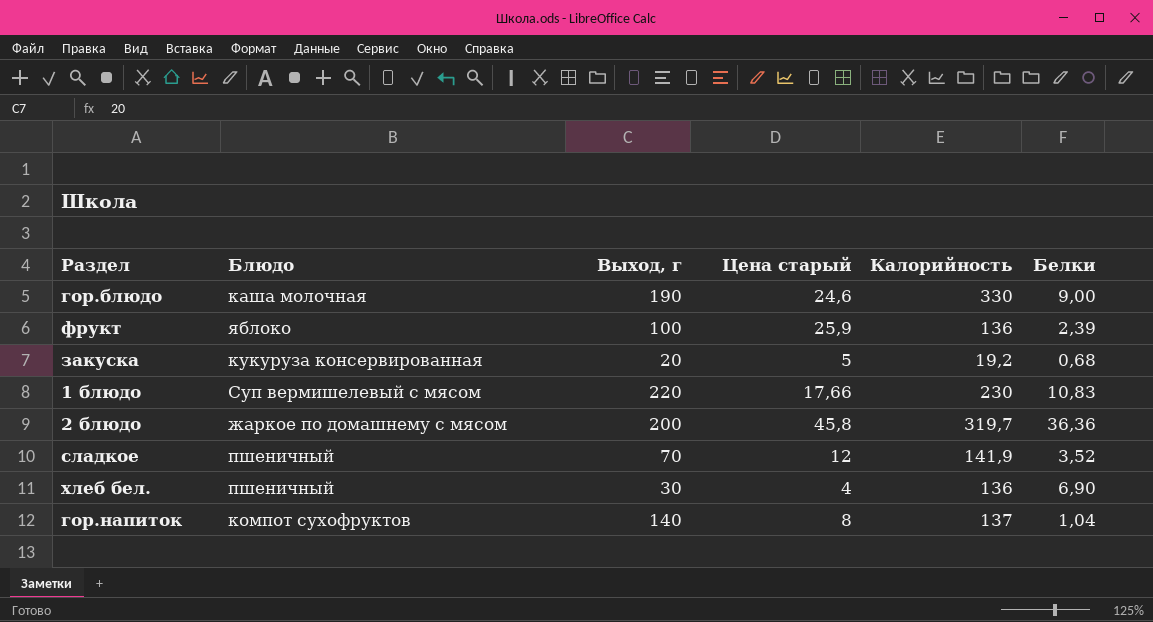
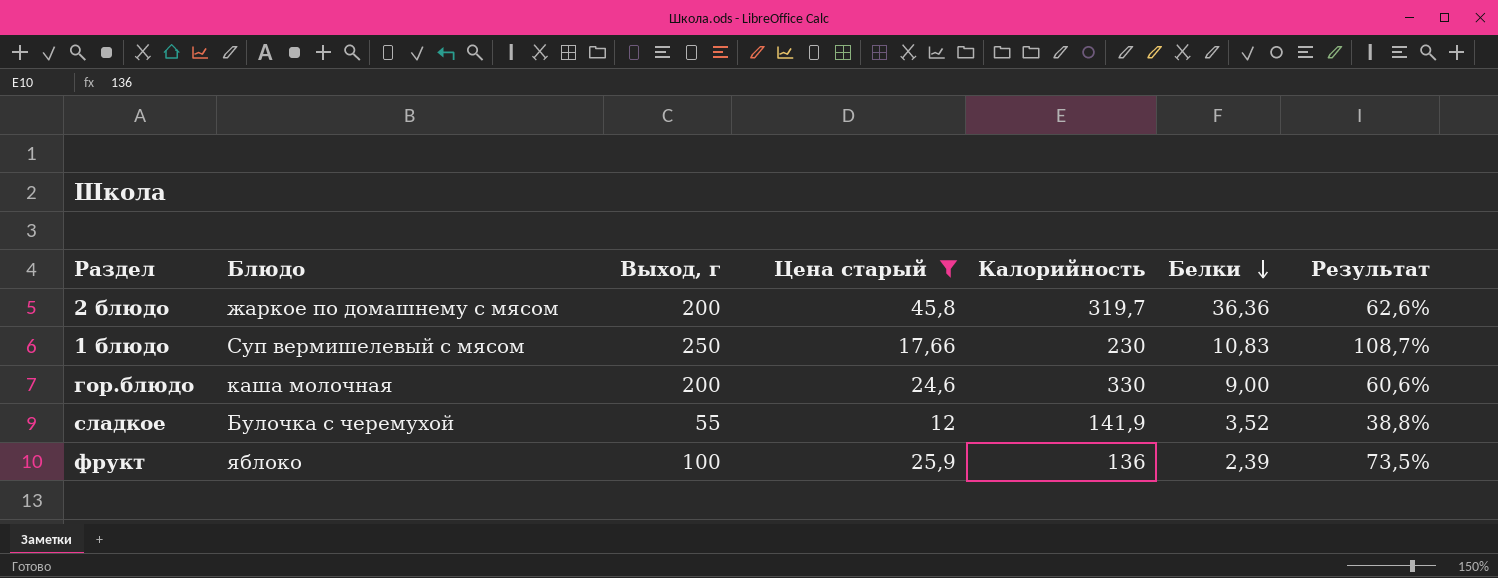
filter: none -> Цена старый >= 12
row order: none -> Белки descending
column Результат | formula: none -> [Выход, г] / [Калорийность]
1 блюдо | Выход, г: 220 -> 250
гор.блюдо | Выход, г: 190 -> 200
сладкое | Блюдо: пшеничный -> Булочка с черемухой
сладкое | Выход, г: 70 -> 55

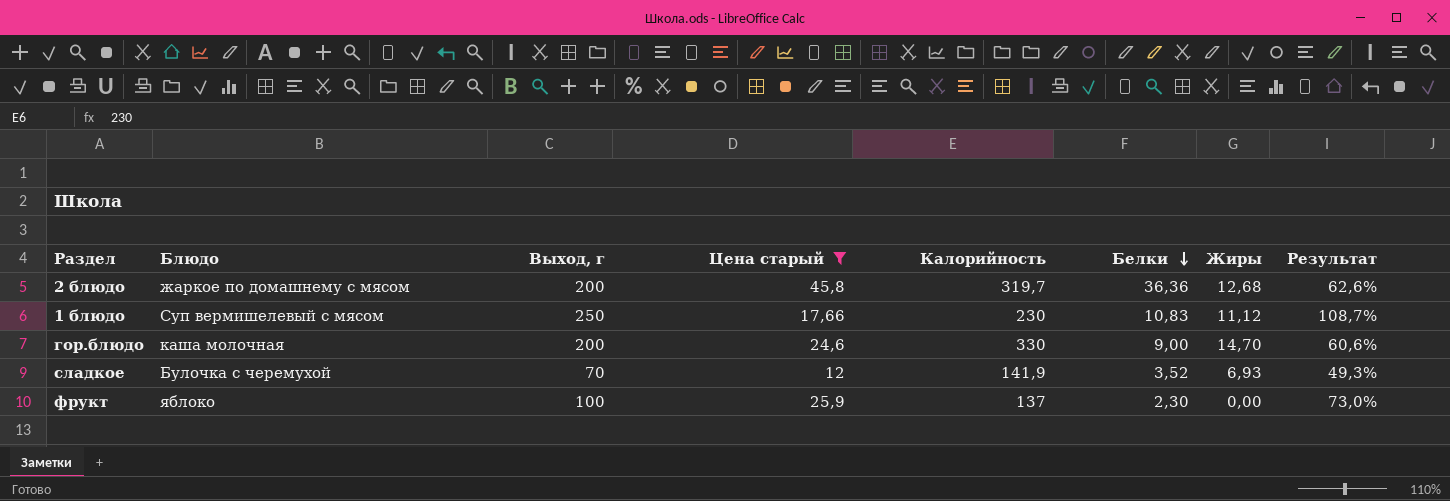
column Жиры | position: none -> 7
сладкое | Выход, г: 55 -> 70
сладкое | Результат: 38,8% -> 49,3%
фрукт | Калорийность: 136 -> 137
фрукт | Белки: 2,39 -> 2,30
фрукт | Результат: 73,5% -> 73,0%

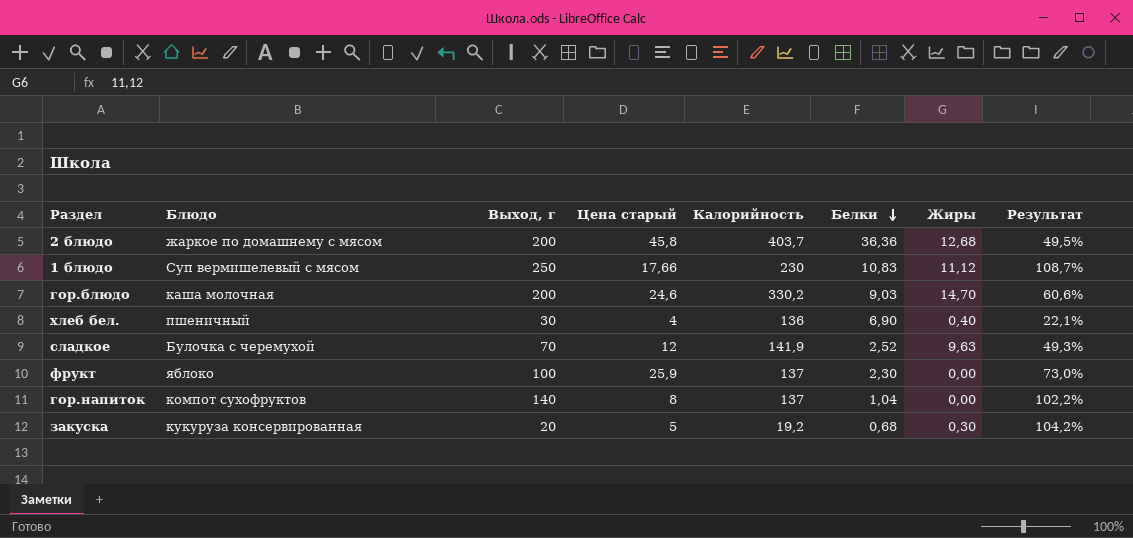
filter: Цена старый >= 12 -> none
2 блюдо | Калорийность: 319,7 -> 403,7
2 блюдо | Результат: 62,6% -> 49,5%
гор.блюдо | Калорийность: 330 -> 330,2
гор.блюдо | Белки: 9,00 -> 9,03
сладкое | Белки: 3,52 -> 2,52
сладкое | Жиры: 6,93 -> 9,63

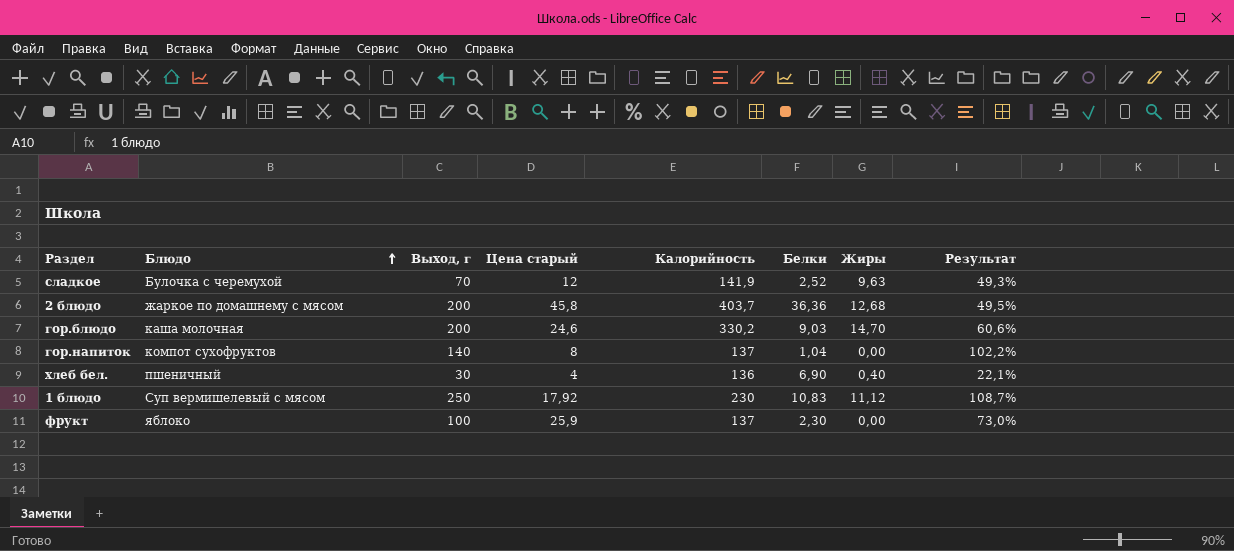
row order: Белки descending -> Блюдо ascending
row закуска: кукуруза консервированная | 20 | 5 | 19,2 | 0,68 | 0,30 | 104,2% -> none
1 блюдо | Цена старый: 17,66 -> 17,92

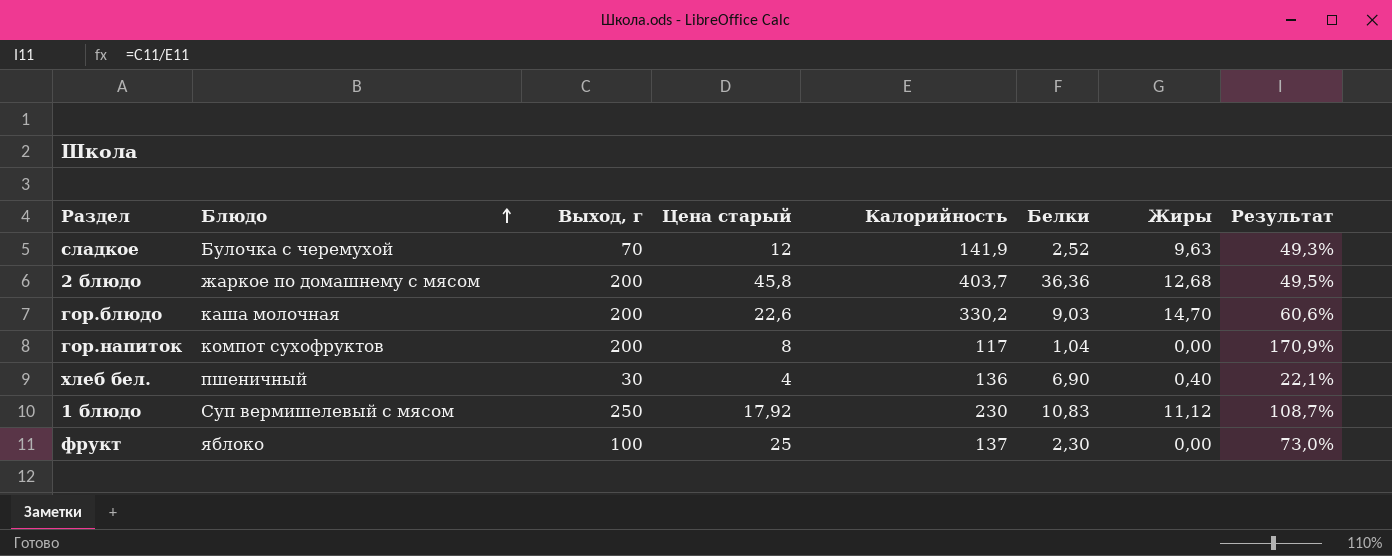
гор.блюдо | Цена старый: 24,6 -> 22,6
гор.напиток | Выход, г: 140 -> 200
гор.напиток | Калорийность: 137 -> 117
гор.напиток | Результат: 102,2% -> 170,9%
фрукт | Цена старый: 25,9 -> 25

